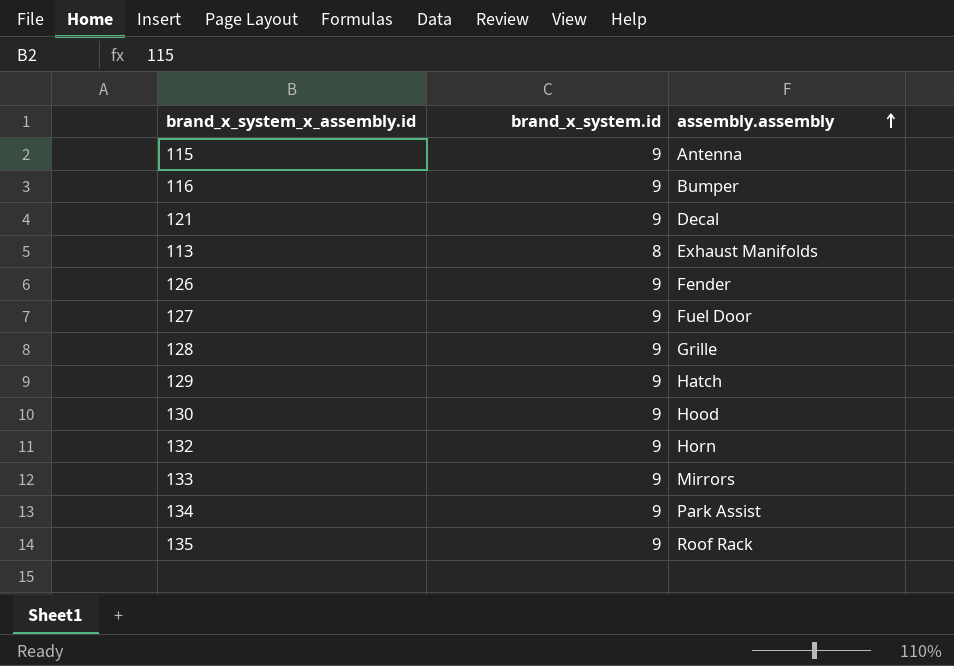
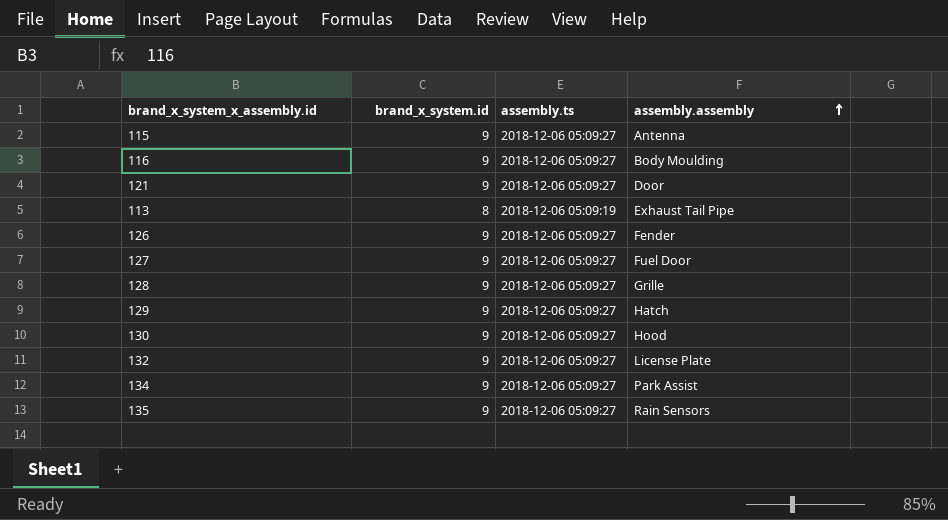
column assembly.ts | position: none -> 3
row 133: 9 | Mirrors -> none
116 | assembly.assembly: Bumper -> Body Moulding
121 | assembly.assembly: Decal -> Door
113 | assembly.assembly: Exhaust Manifolds -> Exhaust Tail Pipe
132 | assembly.assembly: Horn -> License Plate
135 | assembly.assembly: Roof Rack -> Rain Sensors

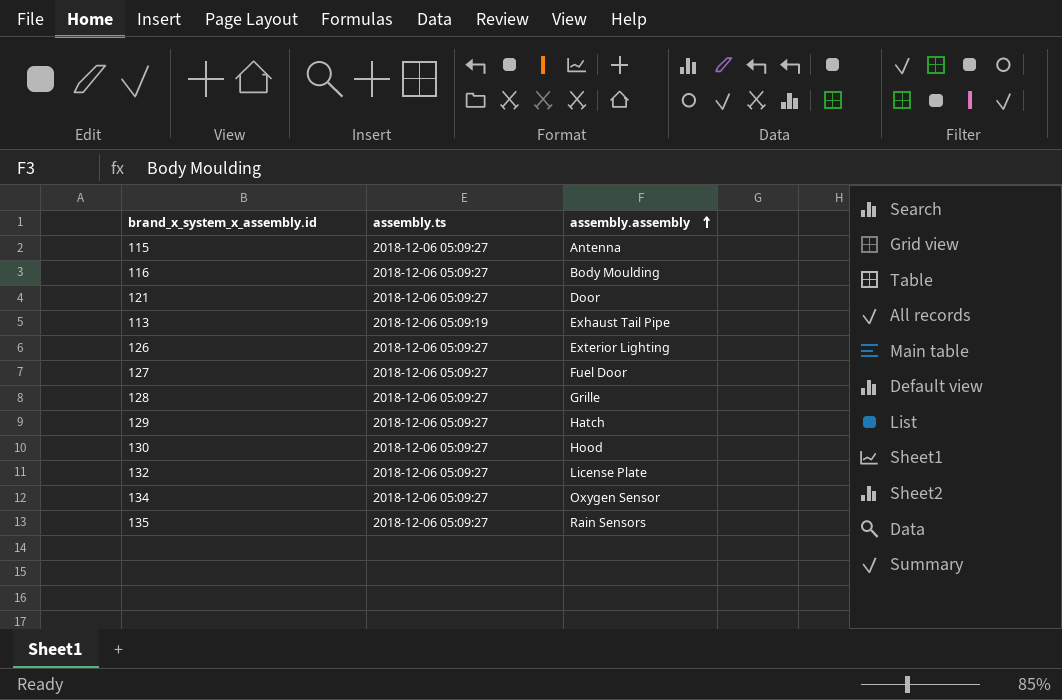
column brand_x_system.id | position: 2 -> none
126 | assembly.assembly: Fender -> Exterior Lighting
134 | assembly.assembly: Park Assist -> Oxygen Sensor

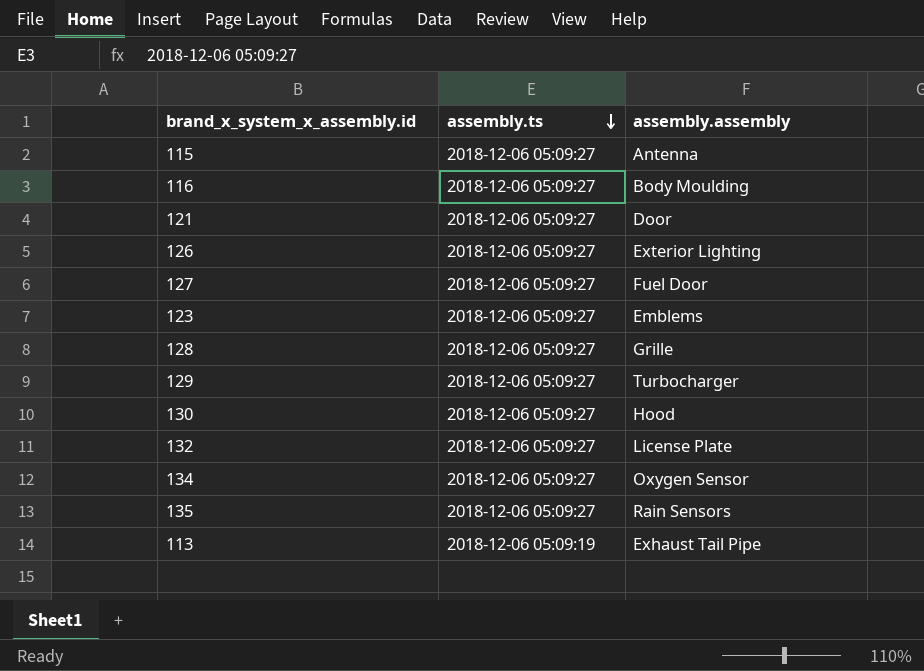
row order: assembly.assembly ascending -> assembly.ts descending
row 123: none -> 2018-12-06 05:09:27 | Emblems
129 | assembly.assembly: Hatch -> Turbocharger

